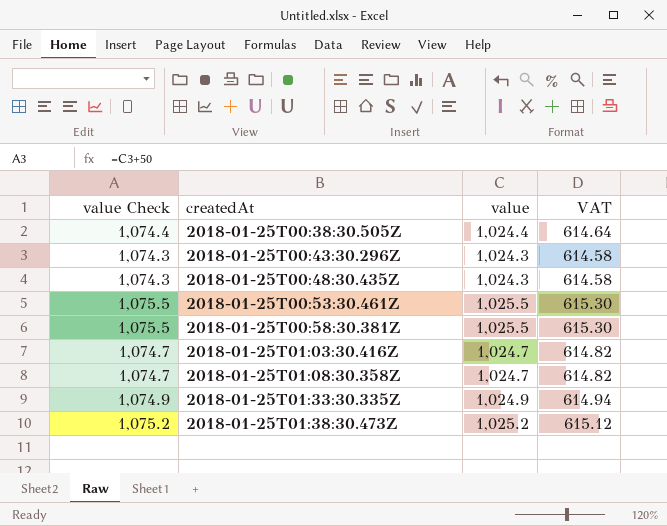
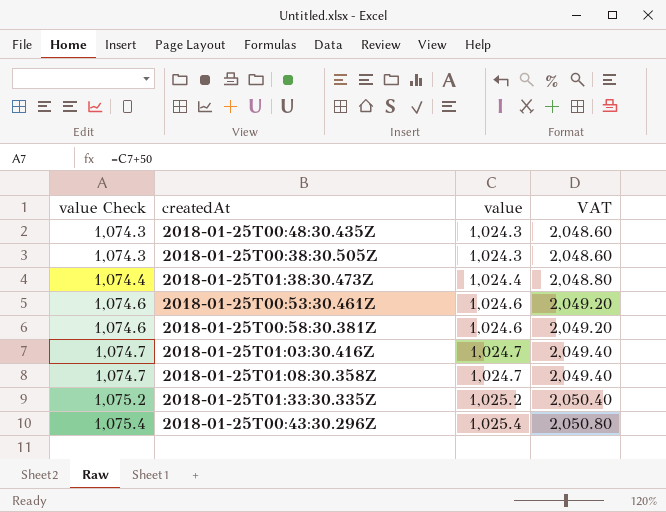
row order: createdAt ascending -> value Check ascending
column VAT | formula: [value] * 0.6 -> [value] * 2
2018-01-25T00:38:30.505Z | value Check: 1,074.4 -> 1,074.3
2018-01-25T00:38:30.505Z | value: 1,024.4 -> 1,024.3
2018-01-25T01:38:30.473Z | value Check: 1,075.2 -> 1,074.4
2018-01-25T01:38:30.473Z | value: 1,025.2 -> 1,024.4
2018-01-25T00:53:30.461Z | value Check: 1,075.5 -> 1,074.6
2018-01-25T00:53:30.461Z | value: 1,025.5 -> 1,024.6
2018-01-25T00:58:30.381Z | value Check: 1,075.5 -> 1,074.6
2018-01-25T00:58:30.381Z | value: 1,025.5 -> 1,024.6
2018-01-25T01:33:30.335Z | value Check: 1,074.9 -> 1,075.2
2018-01-25T01:33:30.335Z | value: 1,024.9 -> 1,025.2
2018-01-25T00:43:30.296Z | value Check: 1,074.3 -> 1,075.4
2018-01-25T00:43:30.296Z | value: 1,024.3 -> 1,025.4

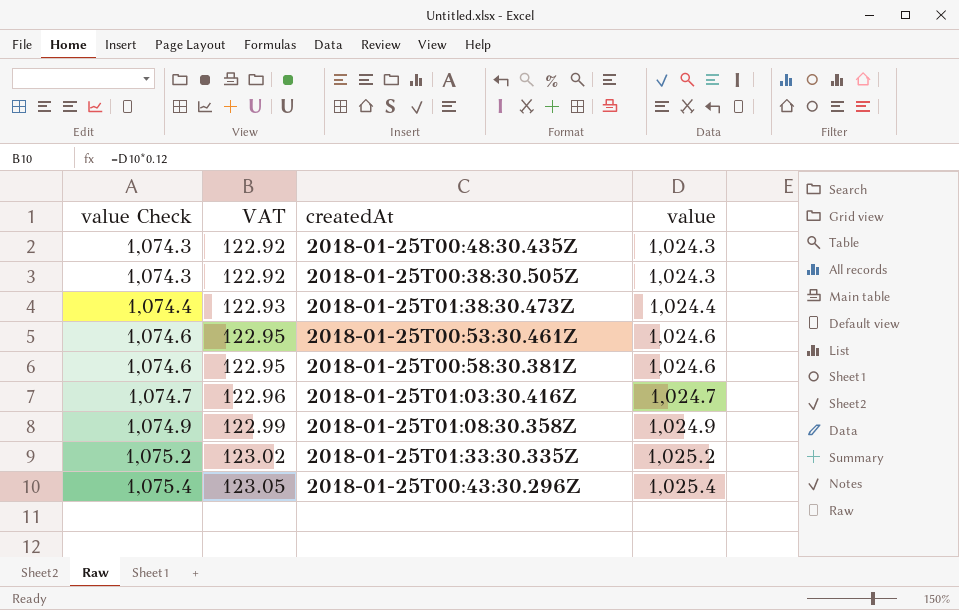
column VAT | formula: [value] * 2 -> [value] * 0.12
column VAT | position: 4 -> 2
2018-01-25T01:08:30.358Z | value Check: 1,074.7 -> 1,074.9
2018-01-25T01:08:30.358Z | value: 1,024.7 -> 1,024.9

